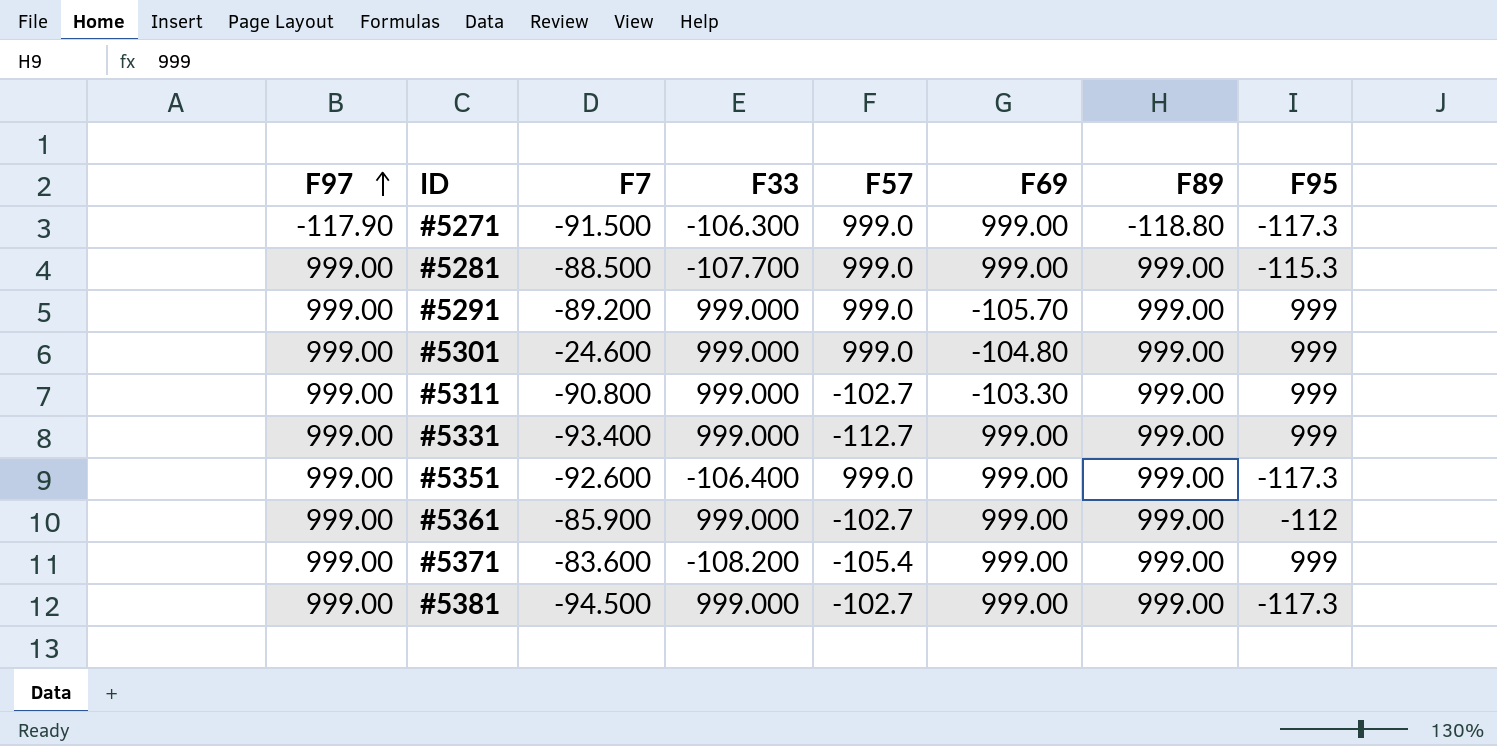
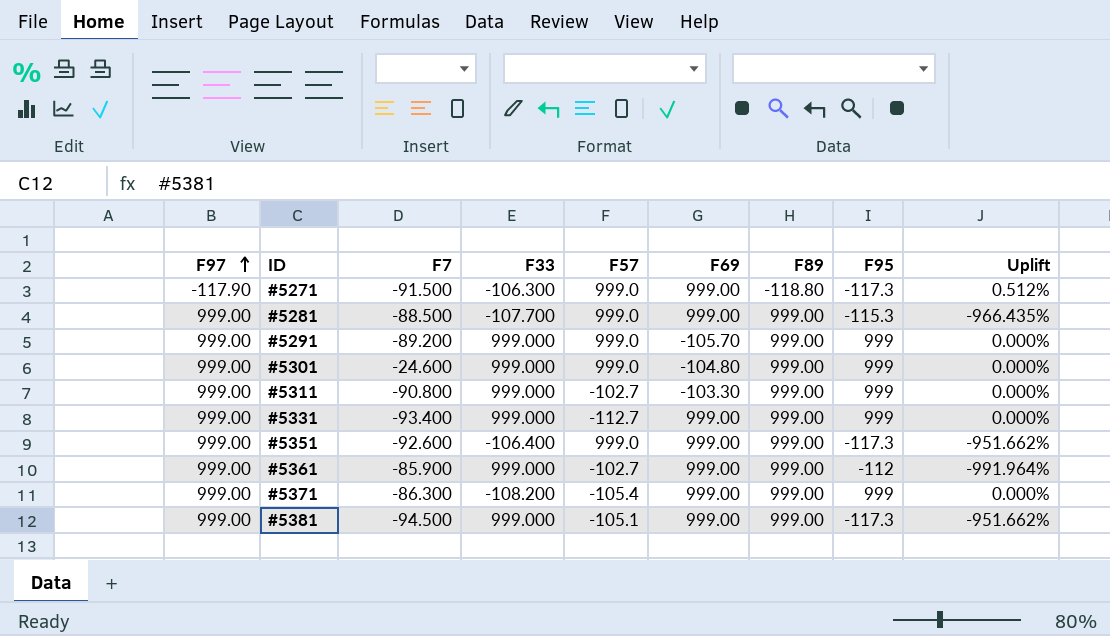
column Uplift | formula: none -> ([F97] - [F95]) / [F95]
#5371 | F7: -83.600 -> -86.300
#5381 | F57: -102.7 -> -105.1

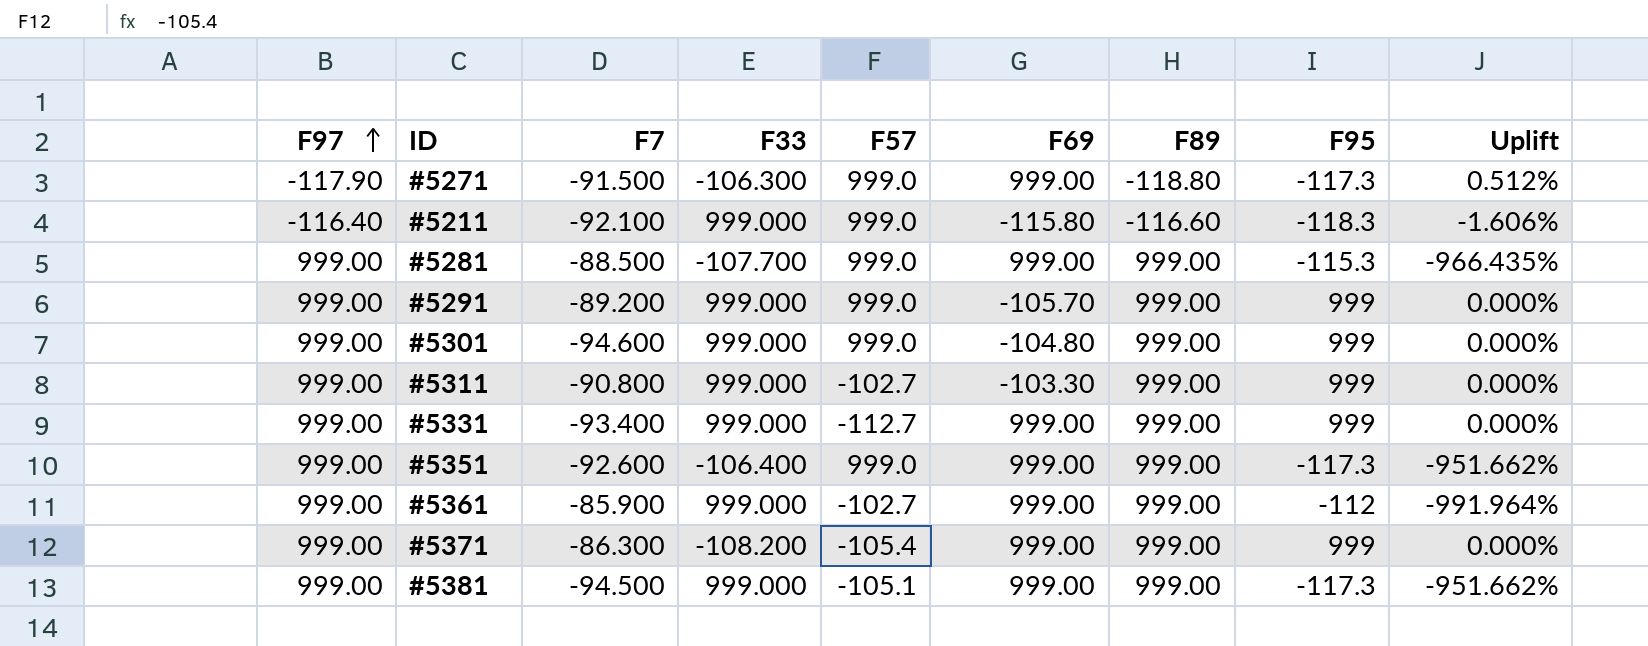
row #5211: none -> -116.40 | -92.100 | 999.000 | 999.0 | -115.80 | -116.60 | -118.3 | -1.606%
#5301 | F7: -24.600 -> -94.600

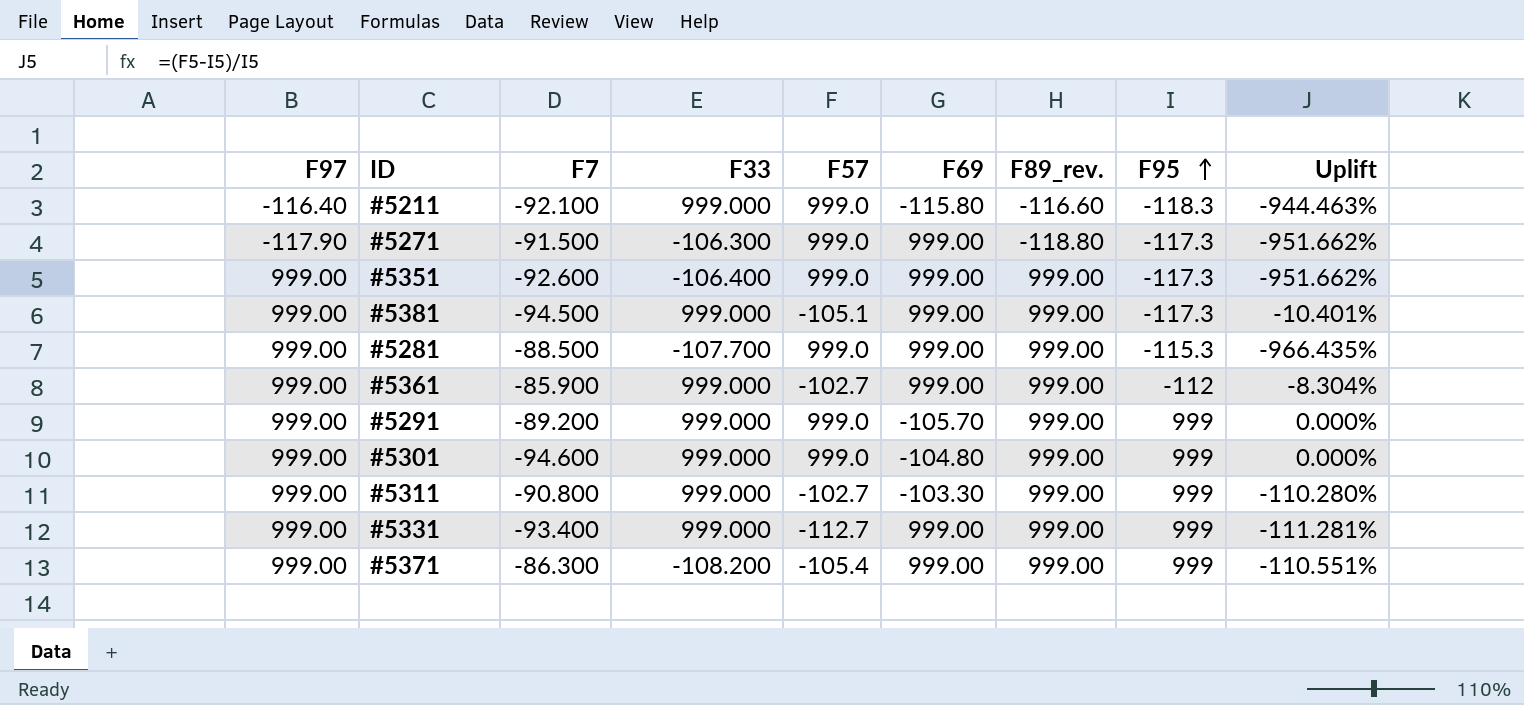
row order: F97 ascending -> F95 ascending
column name: F89 -> F89_rev.
column Uplift | formula: ([F97] - [F95]) / [F95] -> ([F57] - [F95]) / [F95]

